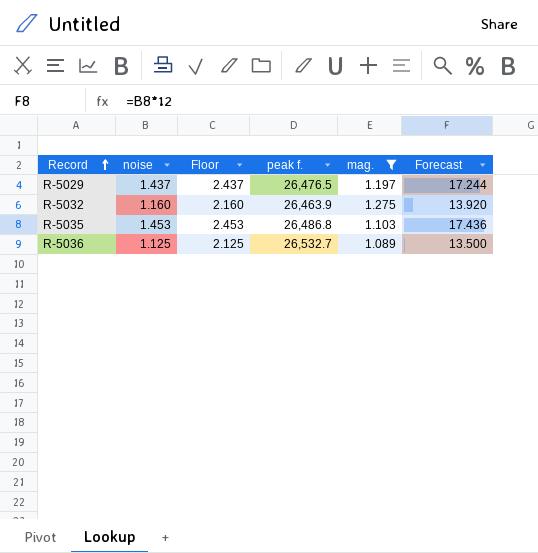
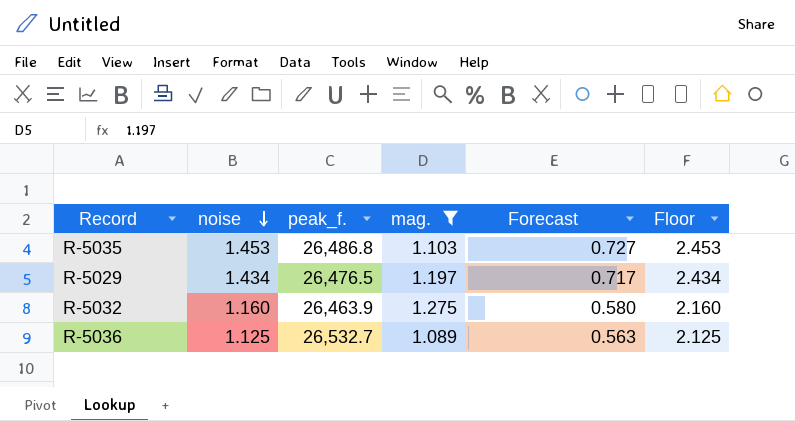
row order: Record ascending -> noise descending
column name: peak f. -> peak_f.
column Forecast | formula: [noise] * 12 -> [noise] * 0.5
column Floor | position: 3 -> 6
R-5029 | noise: 1.437 -> 1.434
R-5029 | Floor: 2.437 -> 2.434

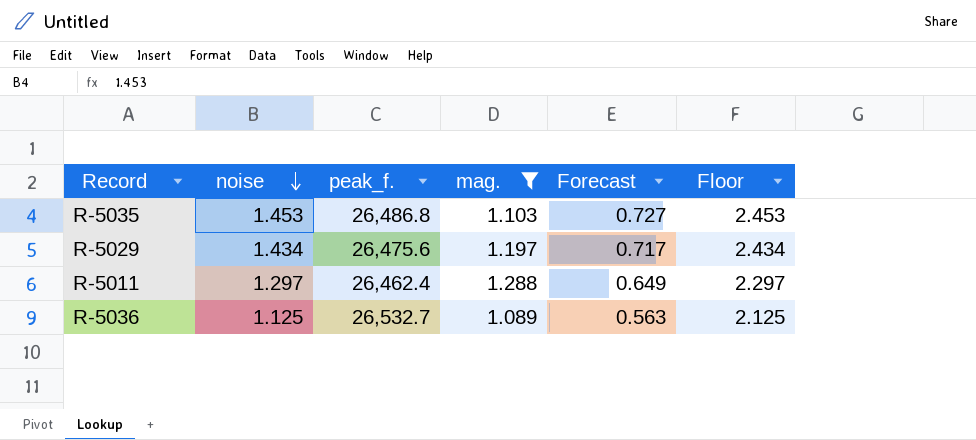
row R-5032: 1.160 | 26,463.9 | 1.275 | 0.580 | 2.160 -> none
R-5029 | peak_f.: 26,476.5 -> 26,475.6
row R-5011: none -> 1.297 | 26,462.4 | 1.288 | 0.649 | 2.297

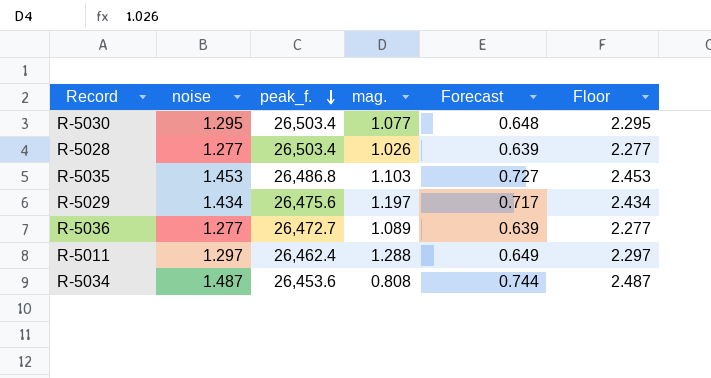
filter: mag. >= 1.089 -> none
row order: noise descending -> peak_f. descending
R-5036 | noise: 1.125 -> 1.277
R-5036 | peak_f.: 26,532.7 -> 26,472.7
R-5036 | Forecast: 0.563 -> 0.639
R-5036 | Floor: 2.125 -> 2.277

